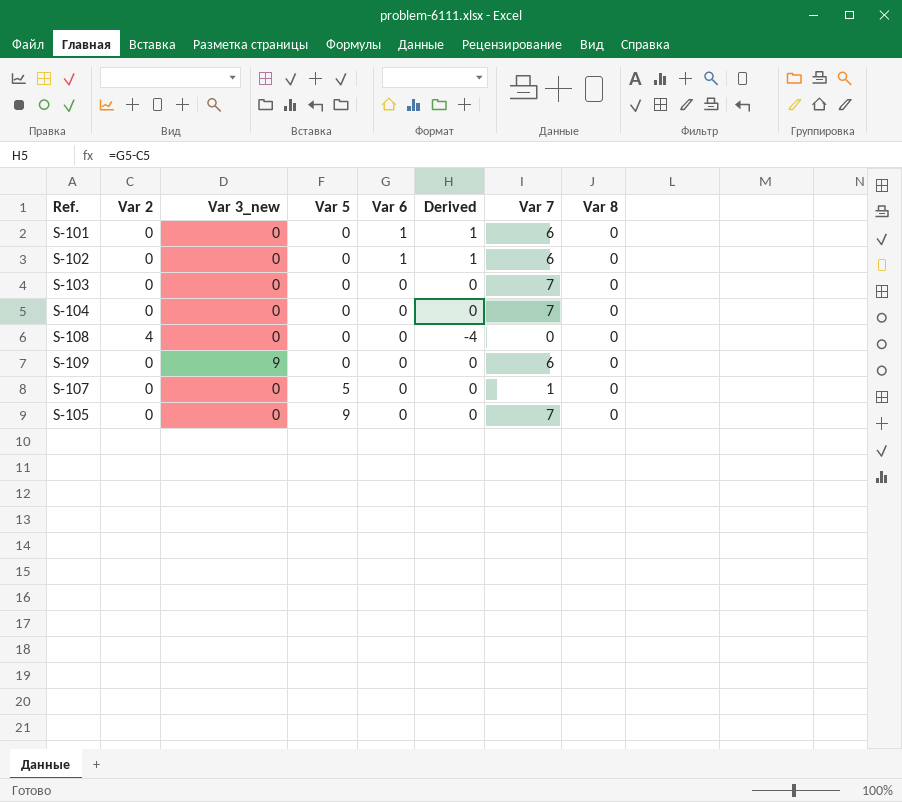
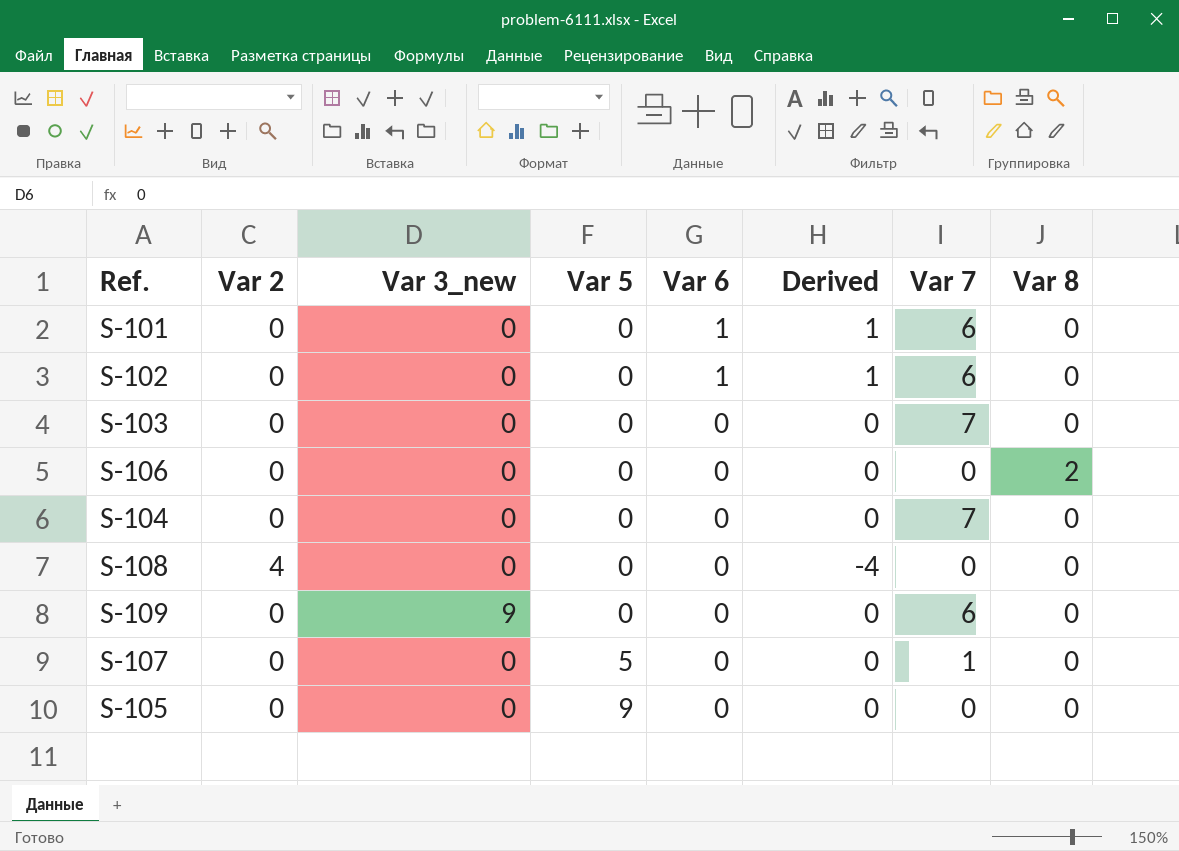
row S-106: none -> 0 | 0 | 0 | 0 | 0 | 0 | 2
S-105 | Var 7: 7 -> 0

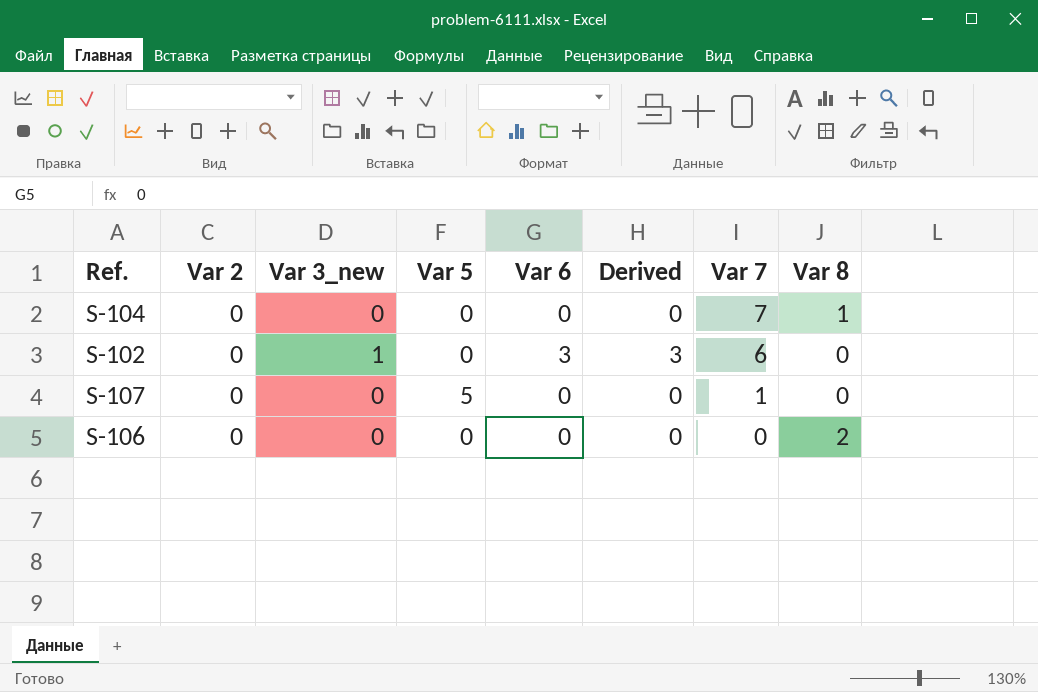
row order: Var 5 ascending -> Var 7 descending
row S-101: 0 | 0 | 0 | 1 | 1 | 6 | 0 -> none
row S-103: 0 | 0 | 0 | 0 | 0 | 7 | 0 -> none
row S-108: 4 | 0 | 0 | 0 | -4 | 0 | 0 -> none
row S-109: 0 | 9 | 0 | 0 | 0 | 6 | 0 -> none
row S-105: 0 | 0 | 9 | 0 | 0 | 0 | 0 -> none
S-104 | Var 8: 0 -> 1
S-102 | Var 3_new: 0 -> 1
S-102 | Var 6: 1 -> 3
S-102 | Derived: 1 -> 3

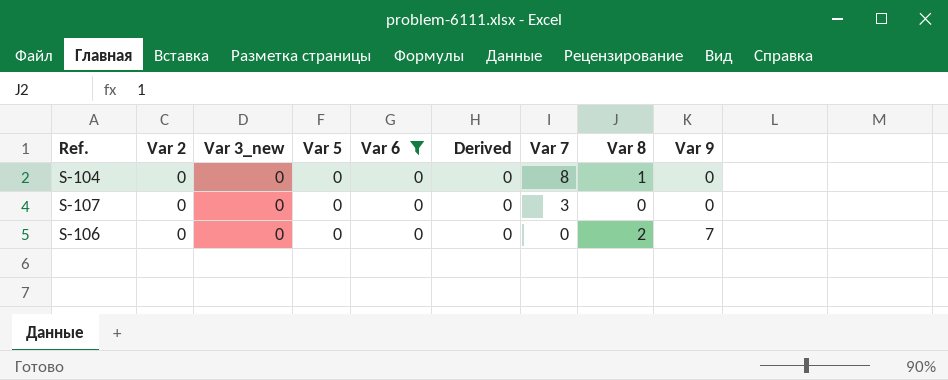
filter: none -> Var 6 = 0
column Var 9 | position: none -> 9
S-104 | Var 7: 7 -> 8
S-107 | Var 5: 5 -> 0
S-107 | Var 7: 1 -> 3

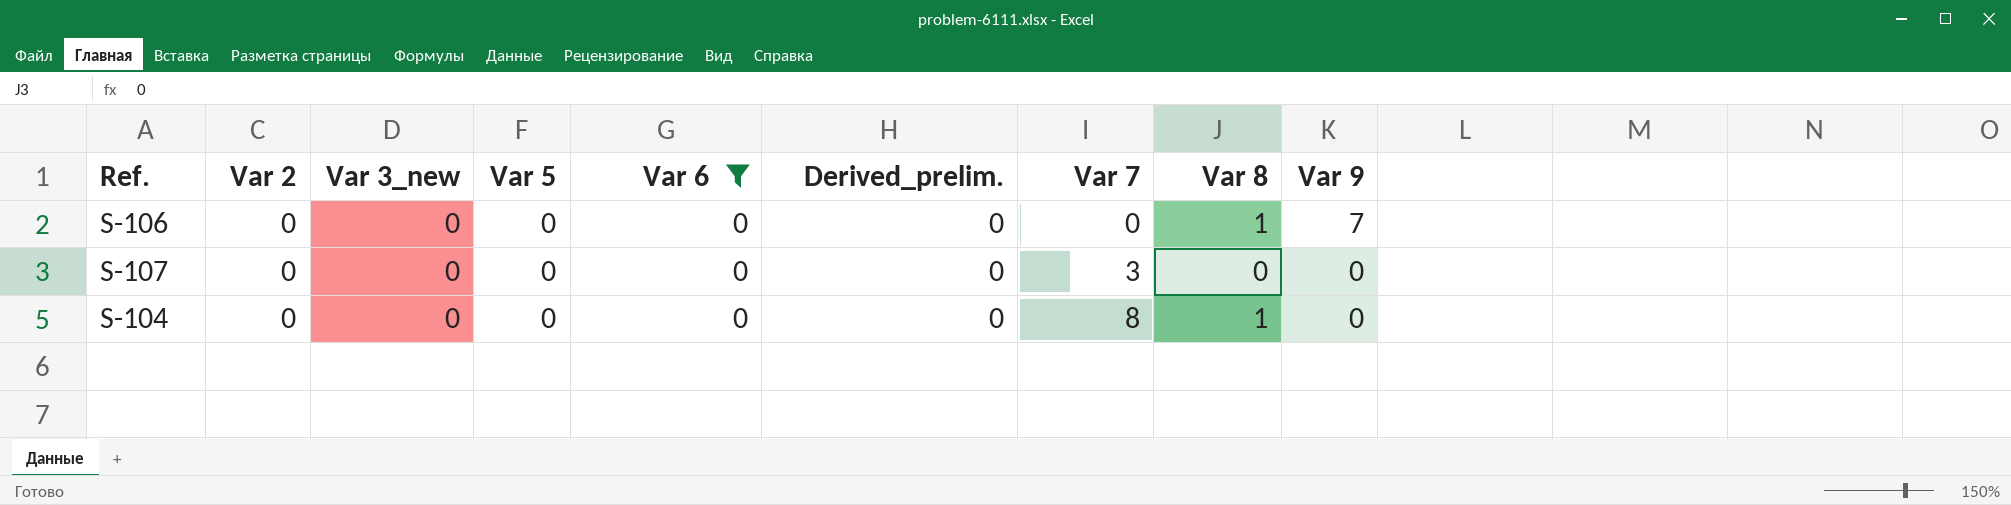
row order: Var 7 descending -> Var 7 ascending
column name: Derived -> Derived_prelim.
S-106 | Var 8: 2 -> 1

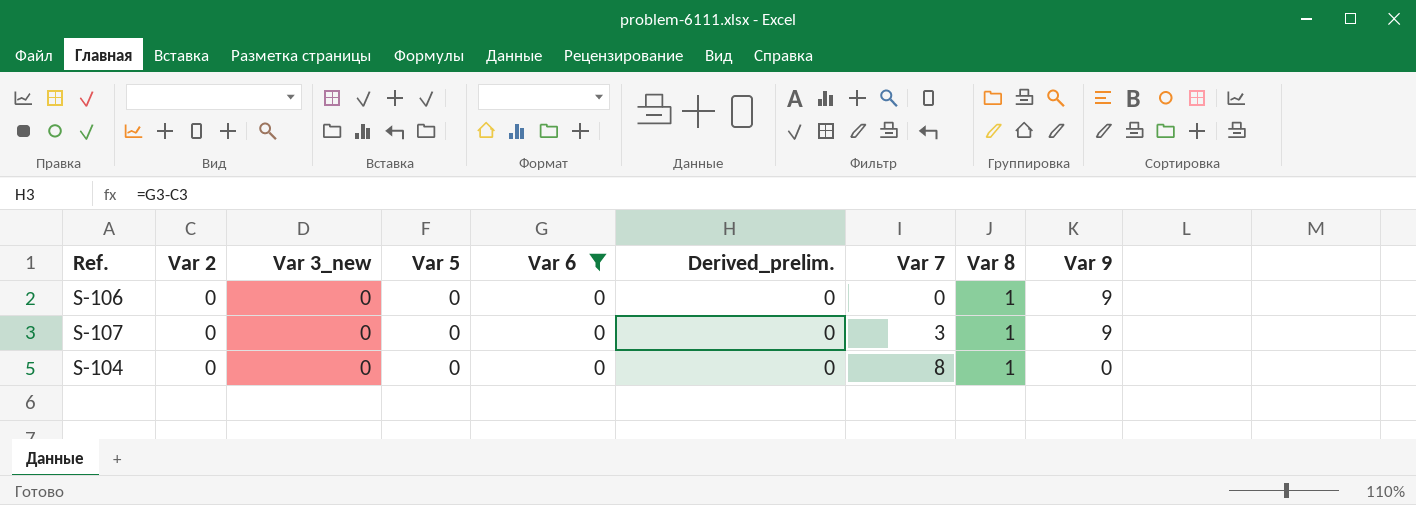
S-106 | Var 9: 7 -> 9
S-107 | Var 8: 0 -> 1
S-107 | Var 9: 0 -> 9

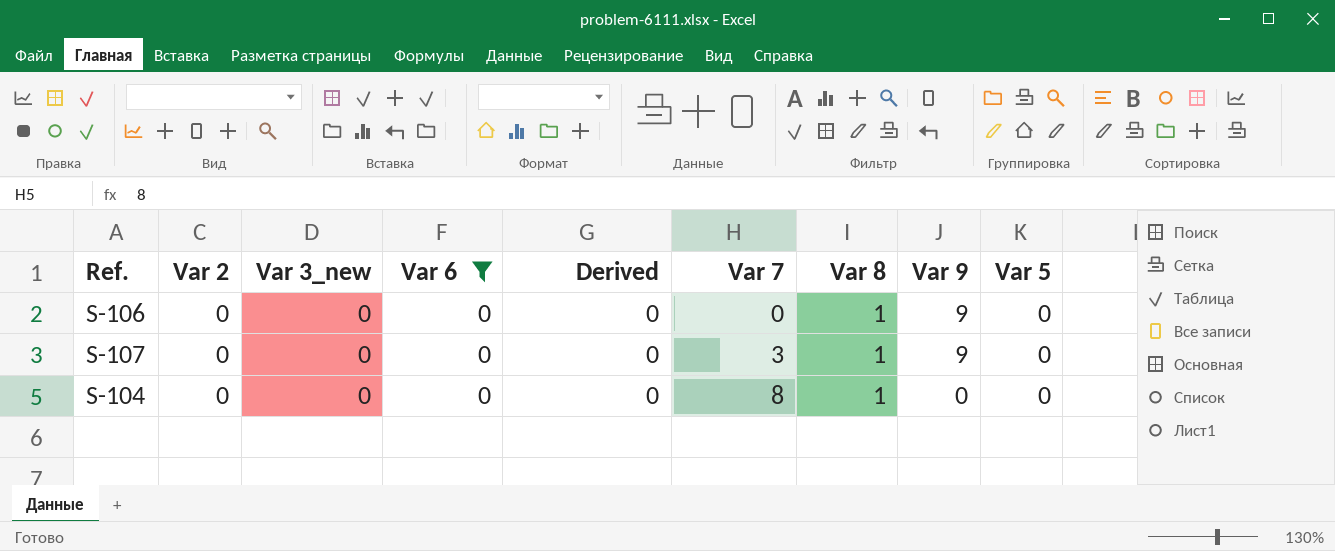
column name: Derived_prelim. -> Derived
column Var 5 | position: 4 -> 9

